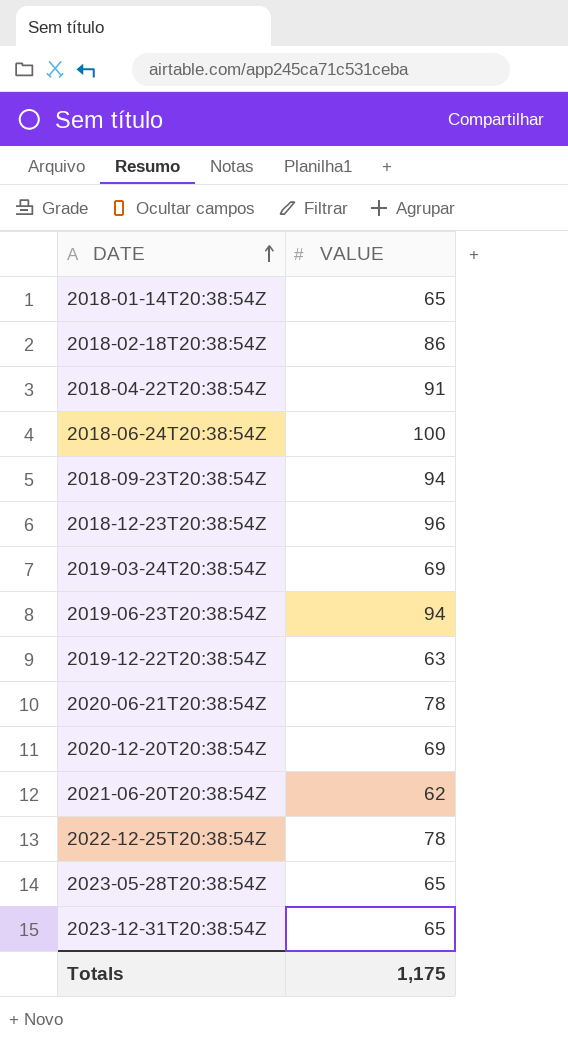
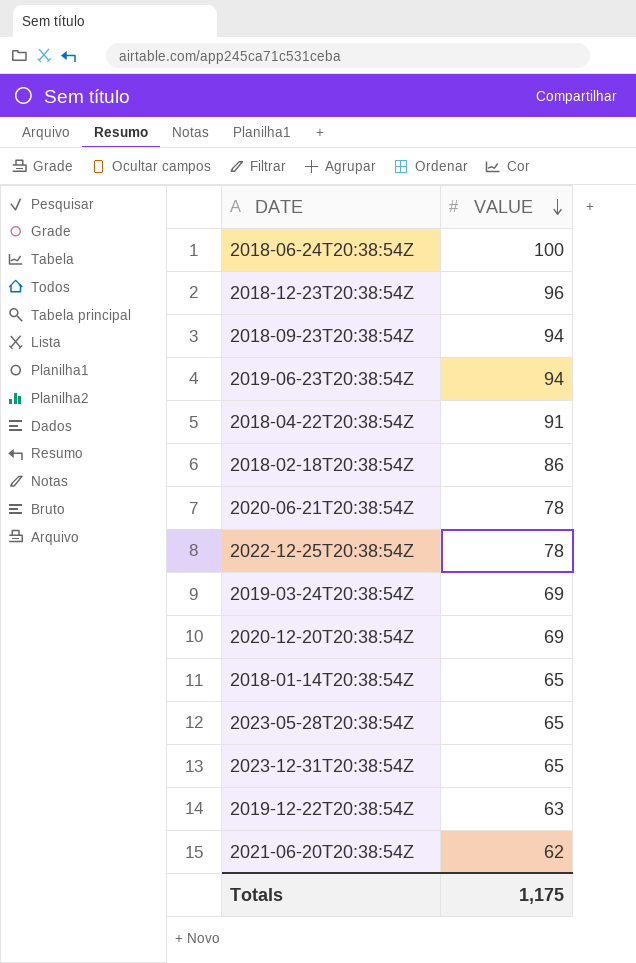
row order: DATE ascending -> VALUE descending

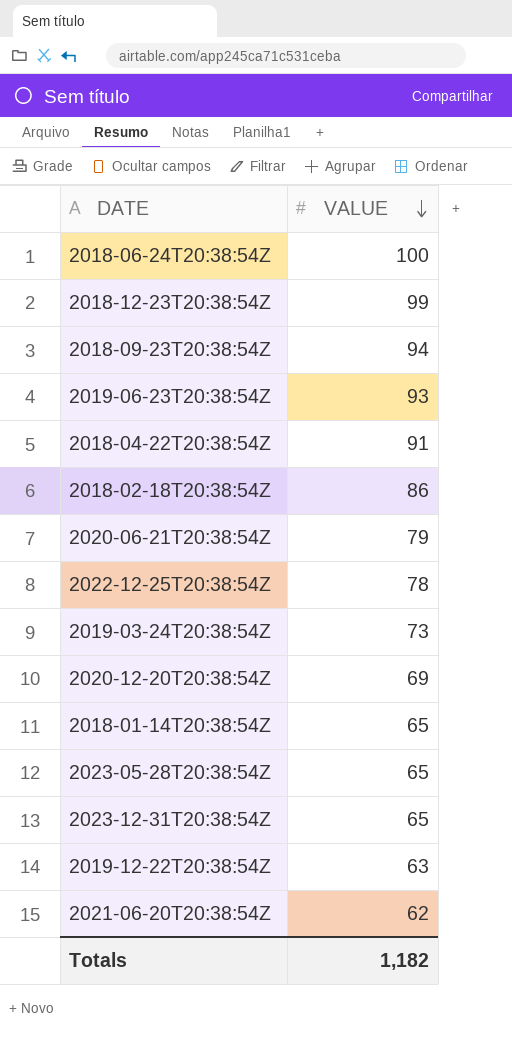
2018-12-23T20:38:54Z | VALUE: 96 -> 99
2019-06-23T20:38:54Z | VALUE: 94 -> 93
2020-06-21T20:38:54Z | VALUE: 78 -> 79
2019-03-24T20:38:54Z | VALUE: 69 -> 73
Totals | VALUE: 1,175 -> 1,182

